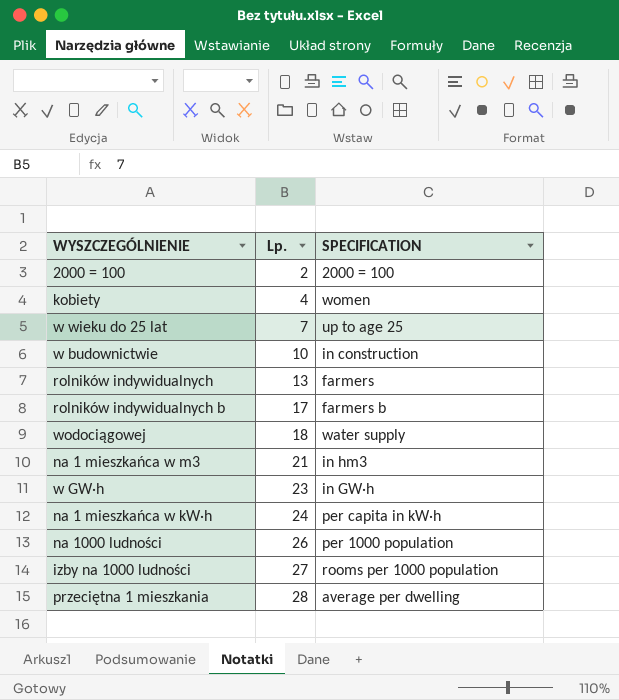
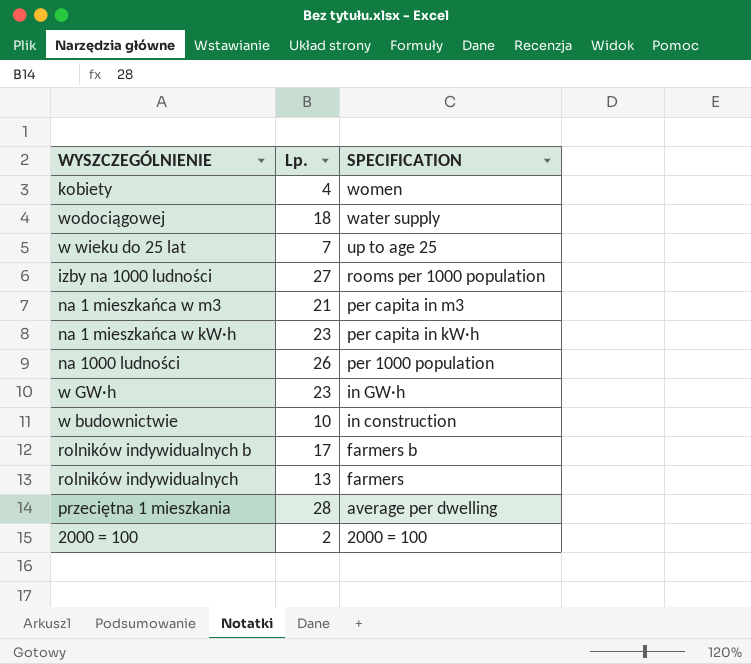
row order: Lp. ascending -> SPECIFICATION descending
na 1 mieszkańca w m3 | SPECIFICATION: in hm3 -> per capita in m3
na 1 mieszkańca w kW·h | Lp.: 24 -> 23

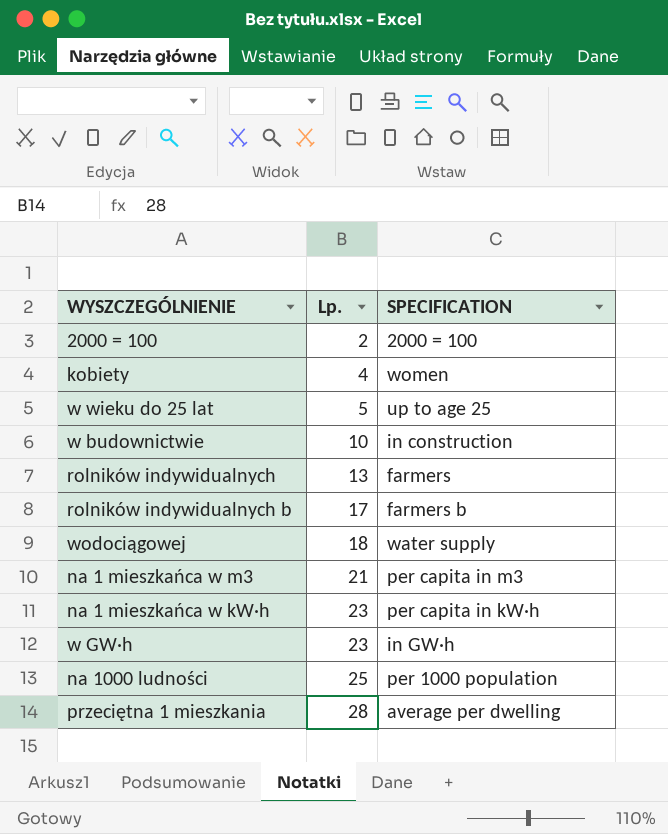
row order: SPECIFICATION descending -> Lp. ascending
row izby na 1000 ludności: 27 | rooms per 1000 population -> none
w wieku do 25 lat | Lp.: 7 -> 5
na 1000 ludności | Lp.: 26 -> 25

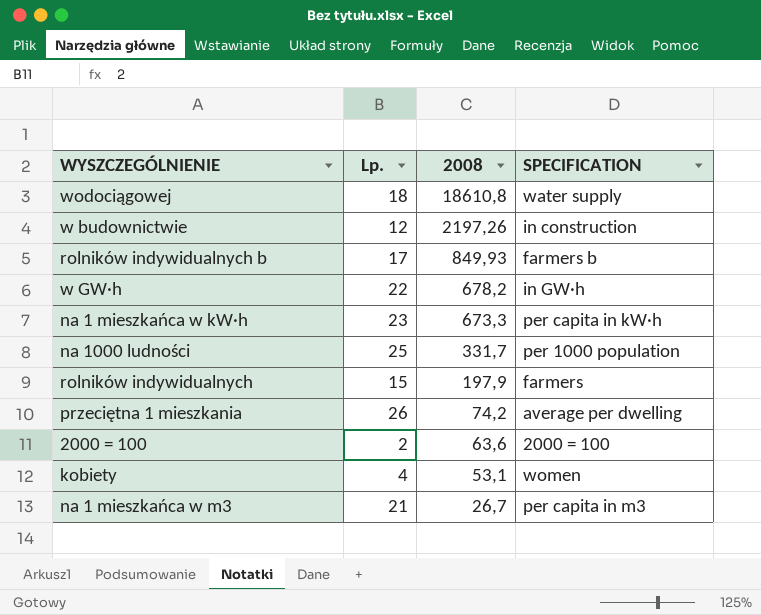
row order: Lp. ascending -> 2008 descending
column 2008 | position: none -> 3
row w wieku do 25 lat: 5 | up to age 25 -> none
w budownictwie | Lp.: 10 -> 12
w GW·h | Lp.: 23 -> 22
rolników indywidualnych | Lp.: 13 -> 15
przeciętna 1 mieszkania | Lp.: 28 -> 26

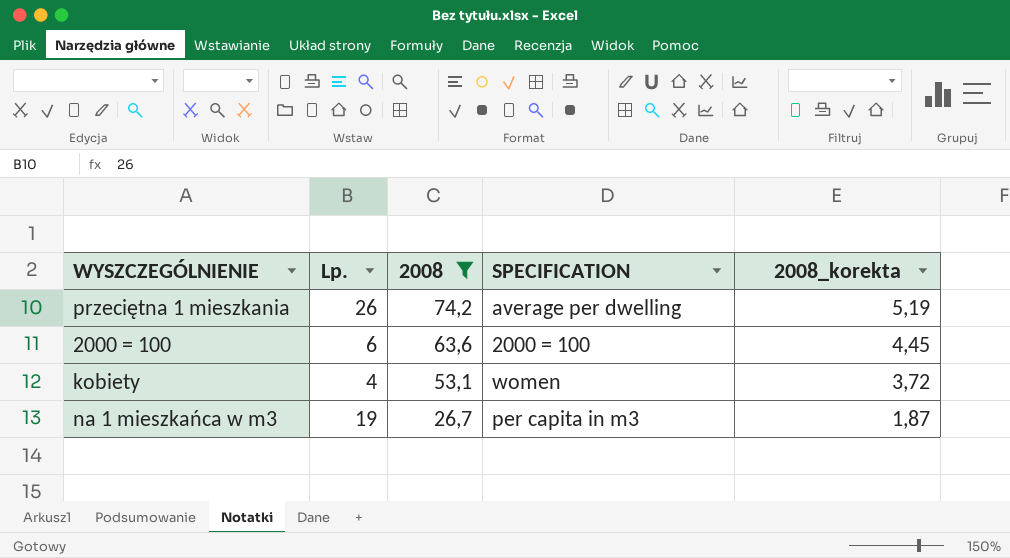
filter: none -> 2008 <= 74,2
column 2008_korekta | formula: none -> [2008] * 0,07
2000 = 100 | Lp.: 2 -> 6
na 1 mieszkańca w m3 | Lp.: 21 -> 19

